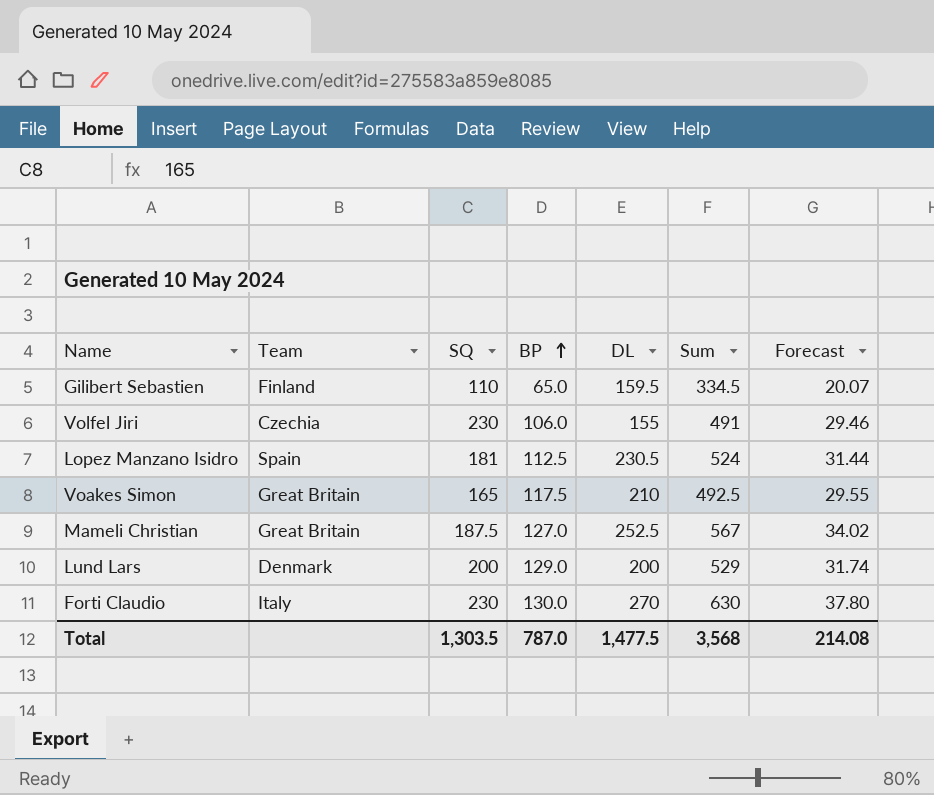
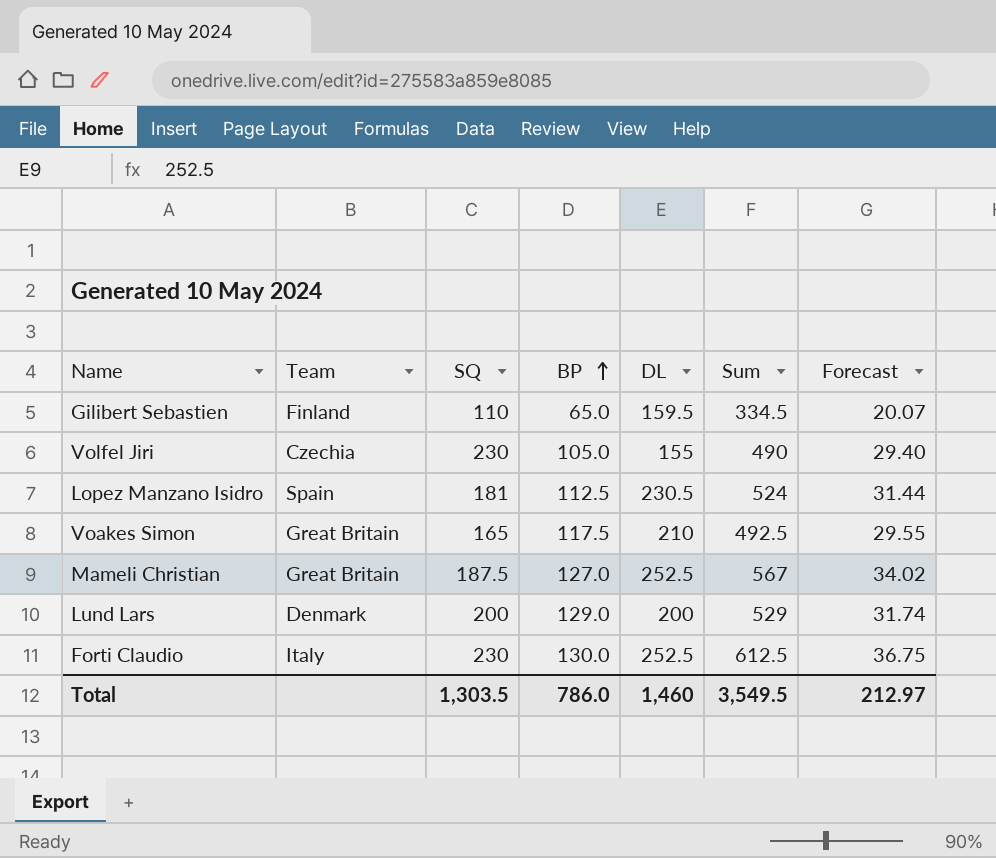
Volfel Jiri | BP: 106.0 -> 105.0
Volfel Jiri | Sum: 491 -> 490
Volfel Jiri | Forecast: 29.46 -> 29.40
Forti Claudio | DL: 270 -> 252.5
Forti Claudio | Sum: 630 -> 612.5
Forti Claudio | Forecast: 37.80 -> 36.75
Total | BP: 787.0 -> 786.0
Total | DL: 1,477.5 -> 1,460
Total | Sum: 3,568 -> 3,549.5
Total | Forecast: 214.08 -> 212.97

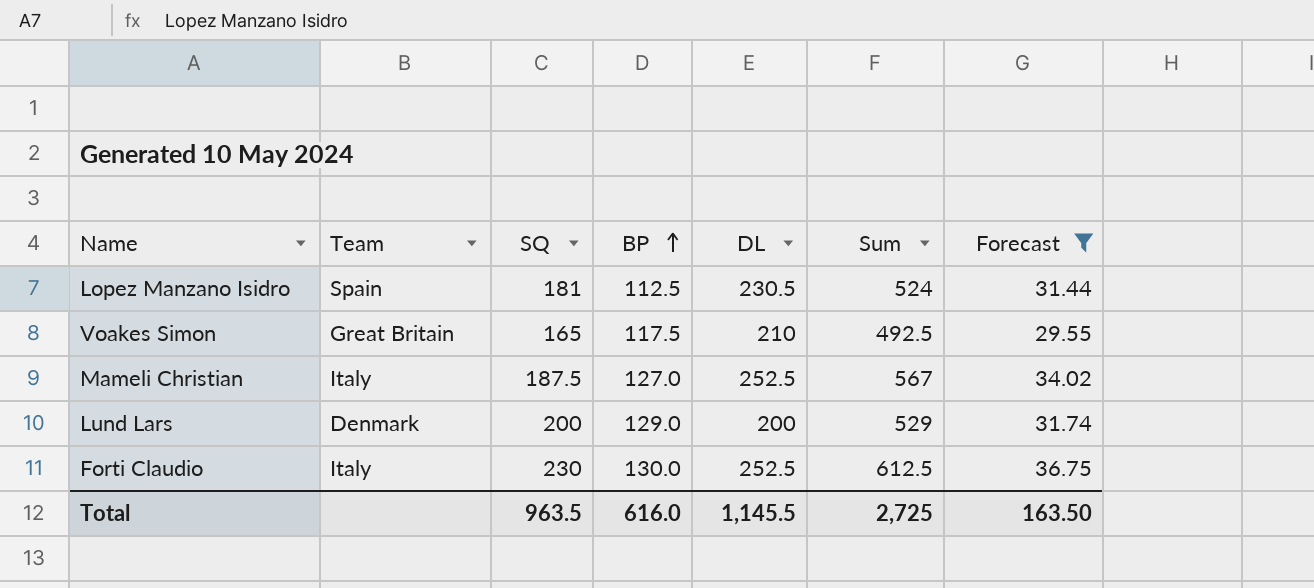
filter: none -> Forecast >= 29.55
Mameli Christian | Team: Great Britain -> Italy
Total | SQ: 1,303.5 -> 963.5
Total | BP: 786.0 -> 616.0
Total | DL: 1,460 -> 1,145.5
Total | Sum: 3,549.5 -> 2,725
Total | Forecast: 212.97 -> 163.50

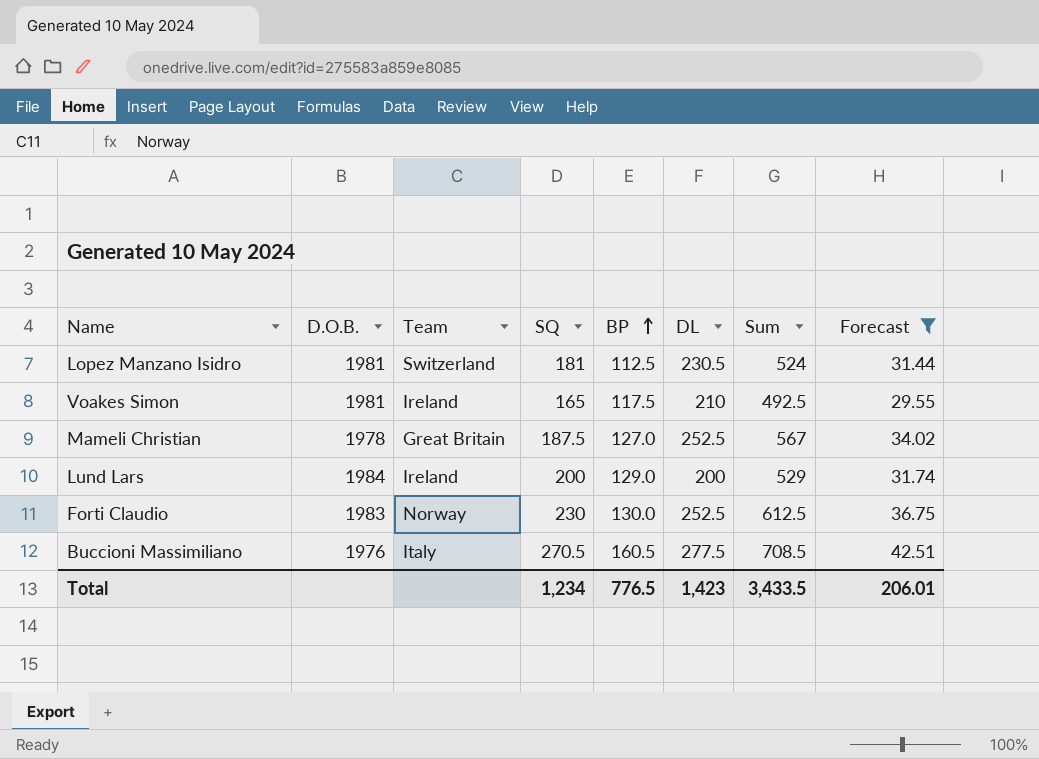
column D.O.B. | position: none -> 2
Lopez Manzano Isidro | Team: Spain -> Switzerland
Voakes Simon | Team: Great Britain -> Ireland
Mameli Christian | Team: Italy -> Great Britain
Lund Lars | Team: Denmark -> Ireland
Forti Claudio | Team: Italy -> Norway
row Buccioni Massimiliano: none -> 1976 | Italy | 270.5 | 160.5 | 277.5 | 708.5 | 42.51
Total | SQ: 963.5 -> 1,234
Total | BP: 616.0 -> 776.5
Total | DL: 1,145.5 -> 1,423
Total | Sum: 2,725 -> 3,433.5
Total | Forecast: 163.50 -> 206.01

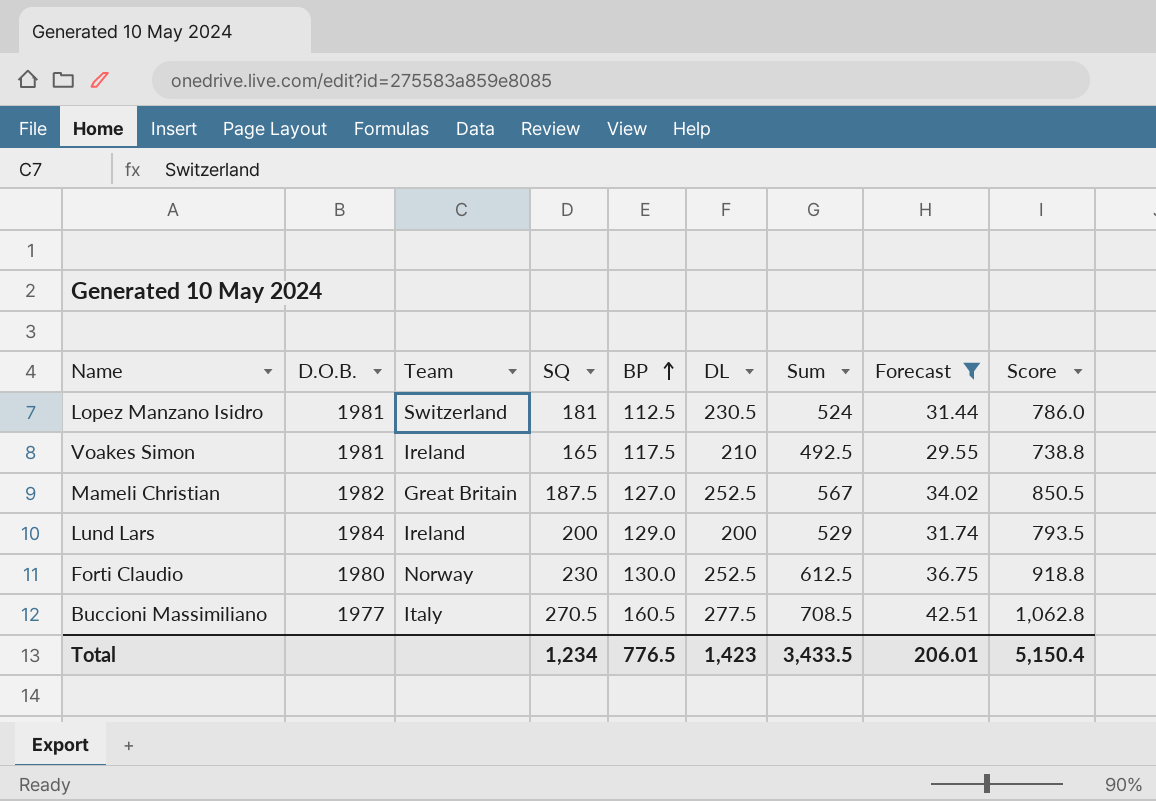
column Score | formula: none -> [Sum] * 1.5
Mameli Christian | D.O.B.: 1978 -> 1982
Forti Claudio | D.O.B.: 1983 -> 1980
Buccioni Massimiliano | D.O.B.: 1976 -> 1977

